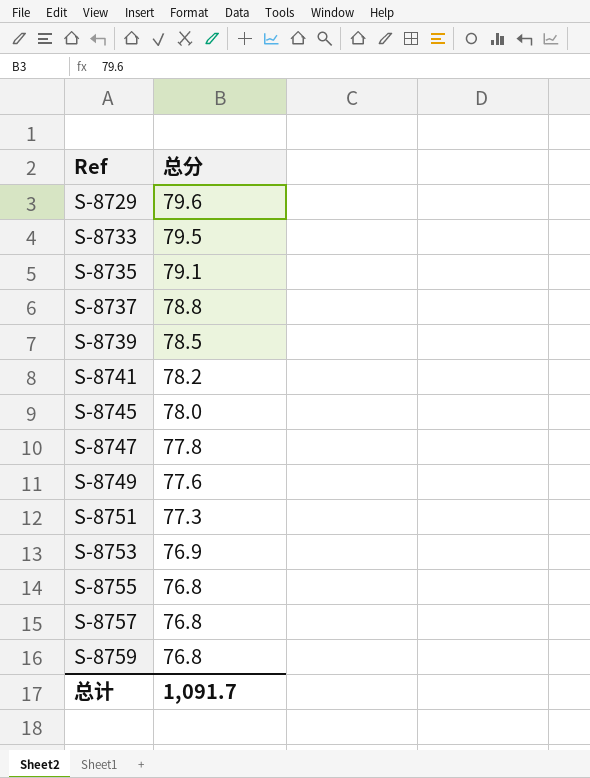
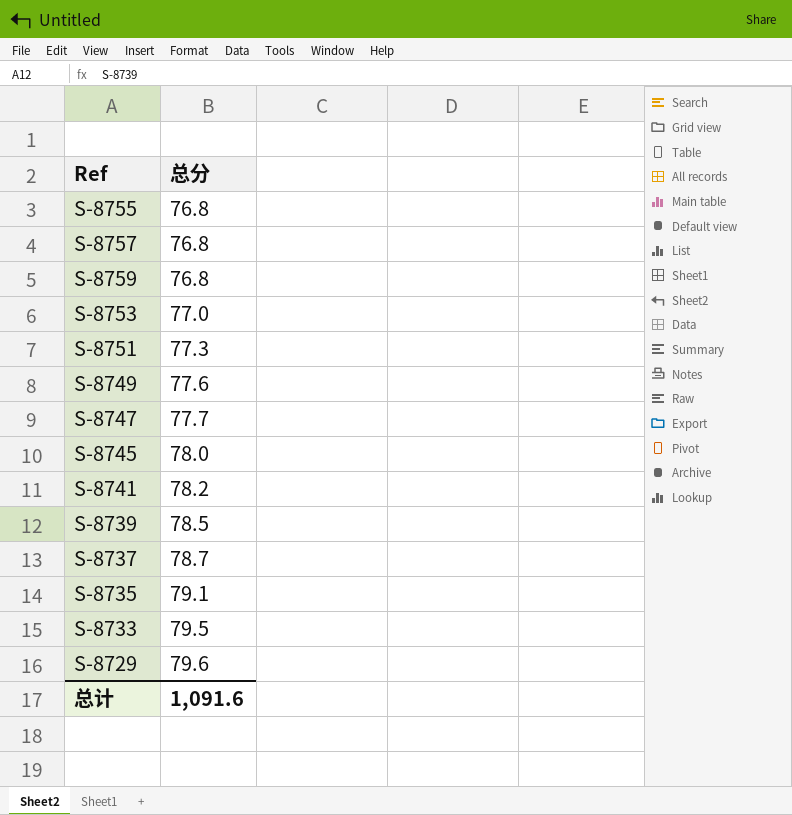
row order: Ref ascending -> 总分 ascending
S-8753 | 总分: 76.9 -> 77.0
S-8747 | 总分: 77.8 -> 77.7
S-8737 | 总分: 78.8 -> 78.7
总计 | 总分: 1,091.7 -> 1,091.6

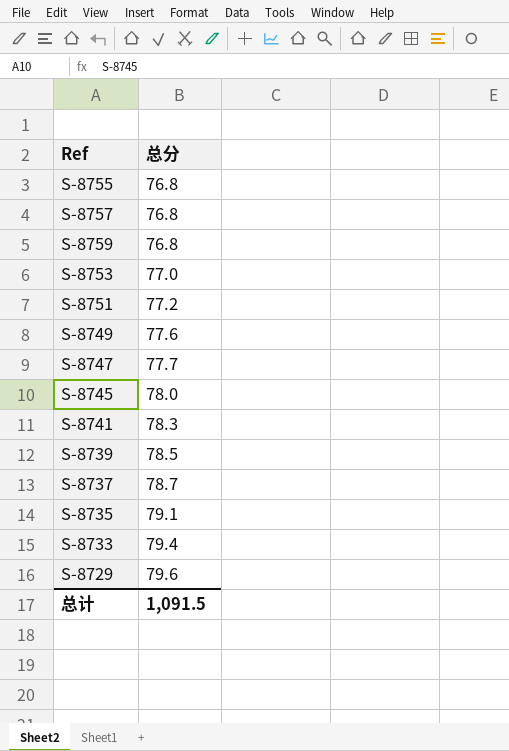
S-8751 | 总分: 77.3 -> 77.2
S-8741 | 总分: 78.2 -> 78.3
S-8733 | 总分: 79.5 -> 79.4
总计 | 总分: 1,091.6 -> 1,091.5

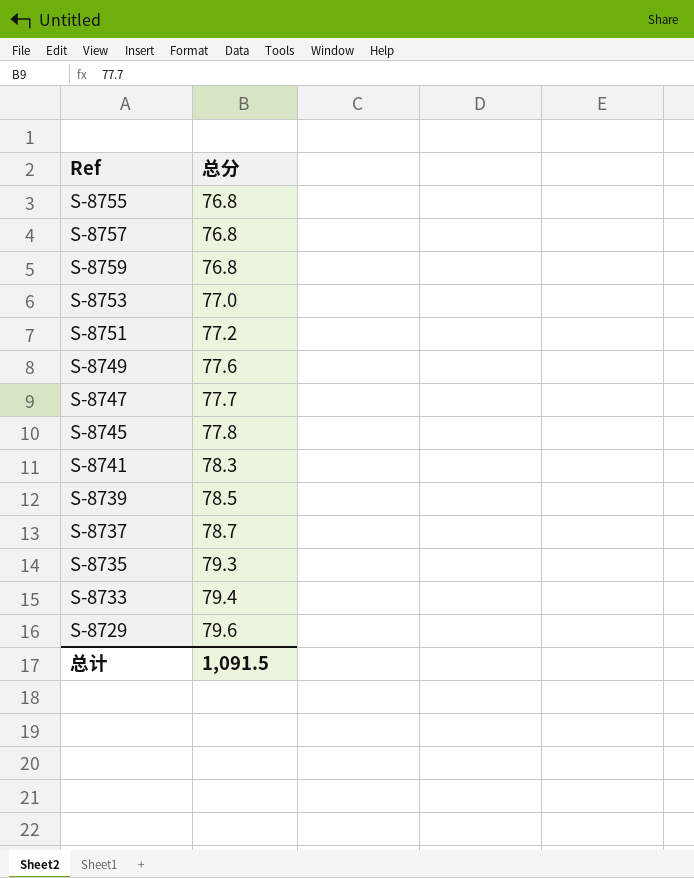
S-8745 | 总分: 78.0 -> 77.8
S-8735 | 总分: 79.1 -> 79.3

